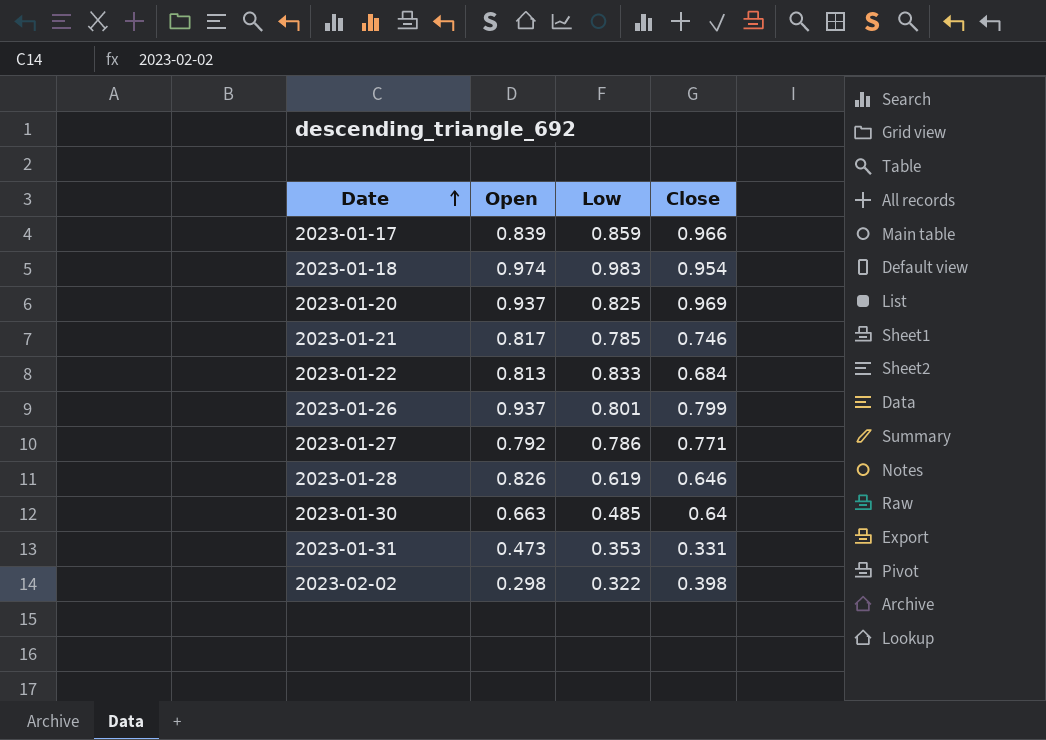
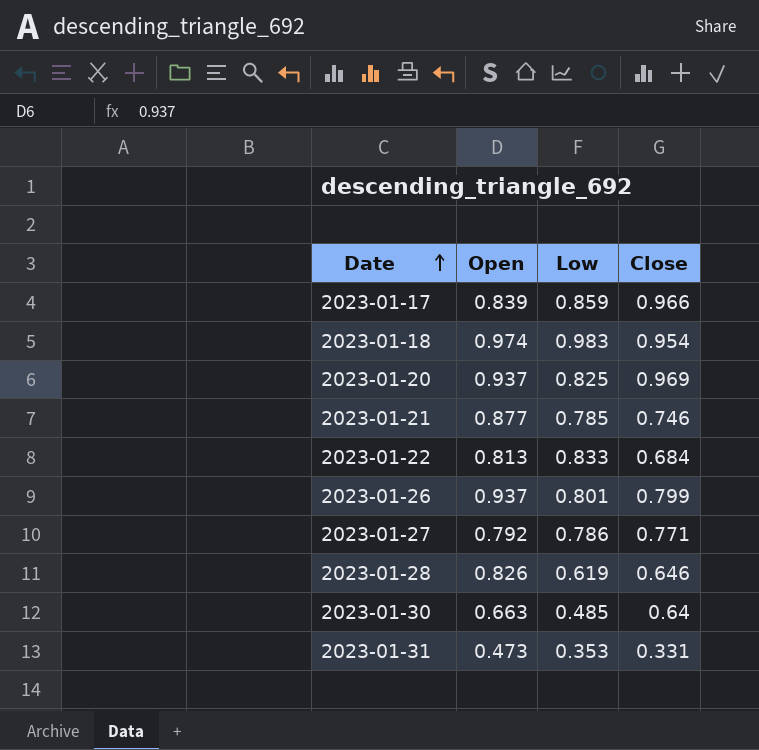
row 2023-02-02: 0.298 | 0.322 | 0.398 -> none
2023-01-21 | Open: 0.817 -> 0.877

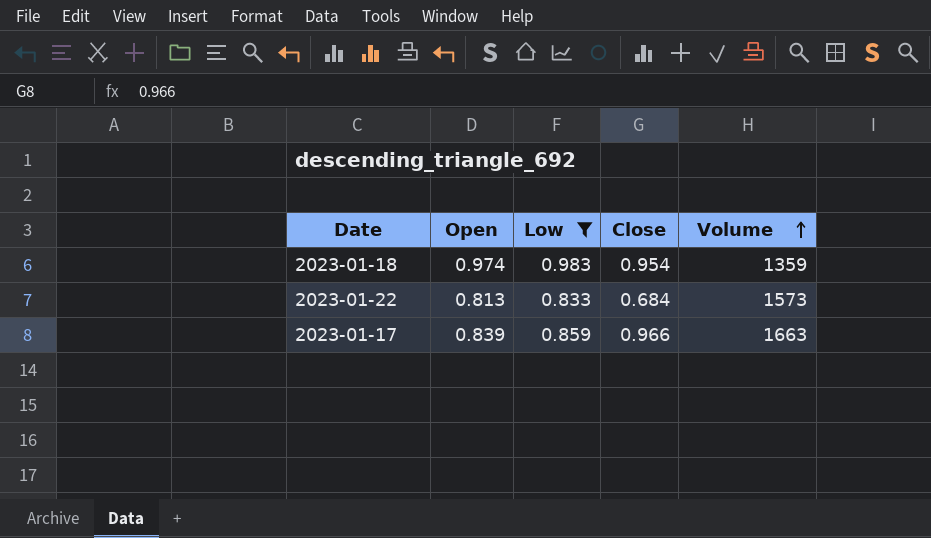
filter: none -> Low >= 0.833
row order: Date ascending -> Volume ascending
column Volume | position: none -> 5

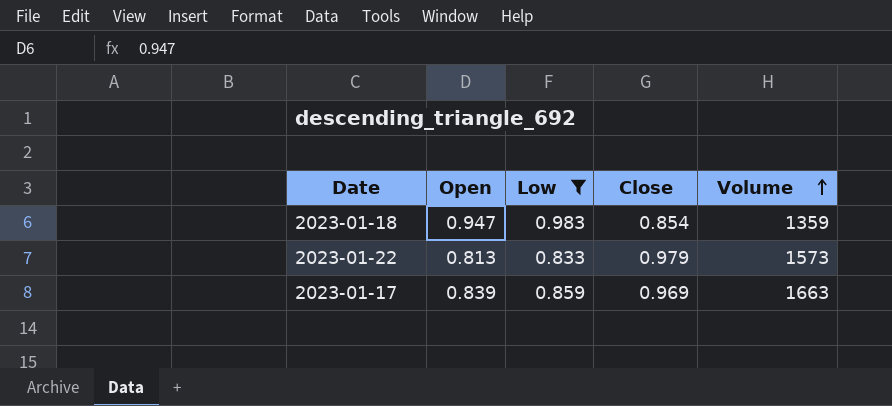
2023-01-18 | Open: 0.974 -> 0.947
2023-01-18 | Close: 0.954 -> 0.854
2023-01-22 | Close: 0.684 -> 0.979
2023-01-17 | Close: 0.966 -> 0.969

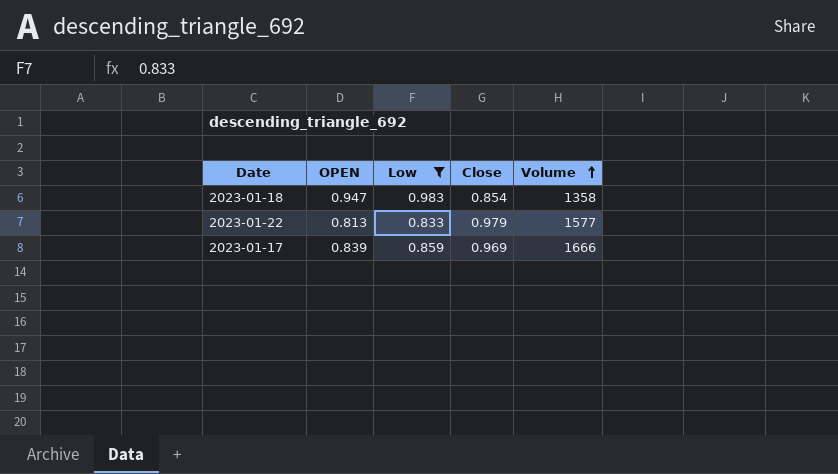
column name: Open -> OPEN
2023-01-18 | Volume: 1359 -> 1358
2023-01-22 | Volume: 1573 -> 1577
2023-01-17 | Volume: 1663 -> 1666

